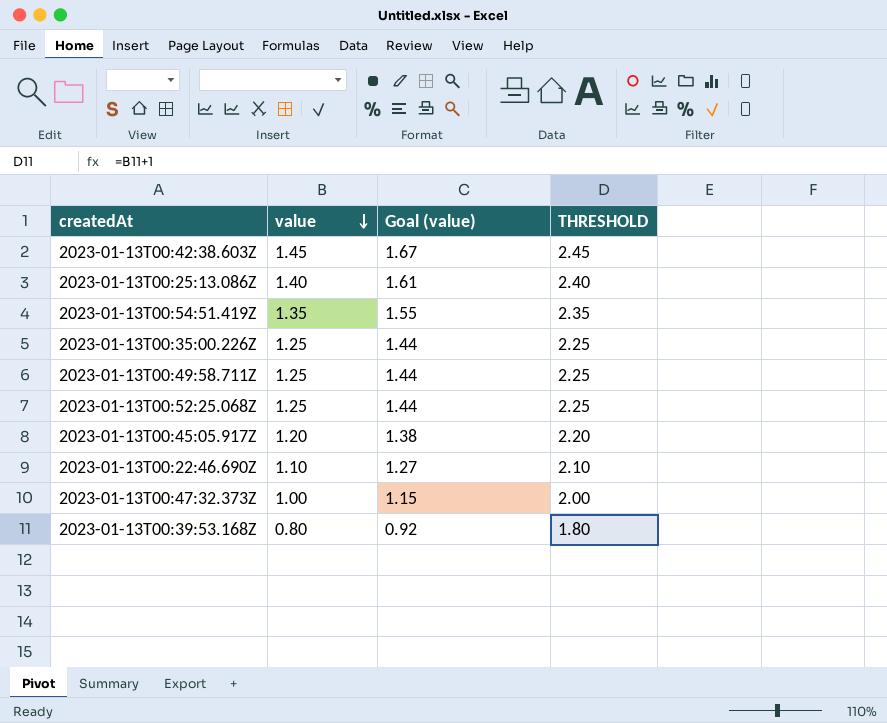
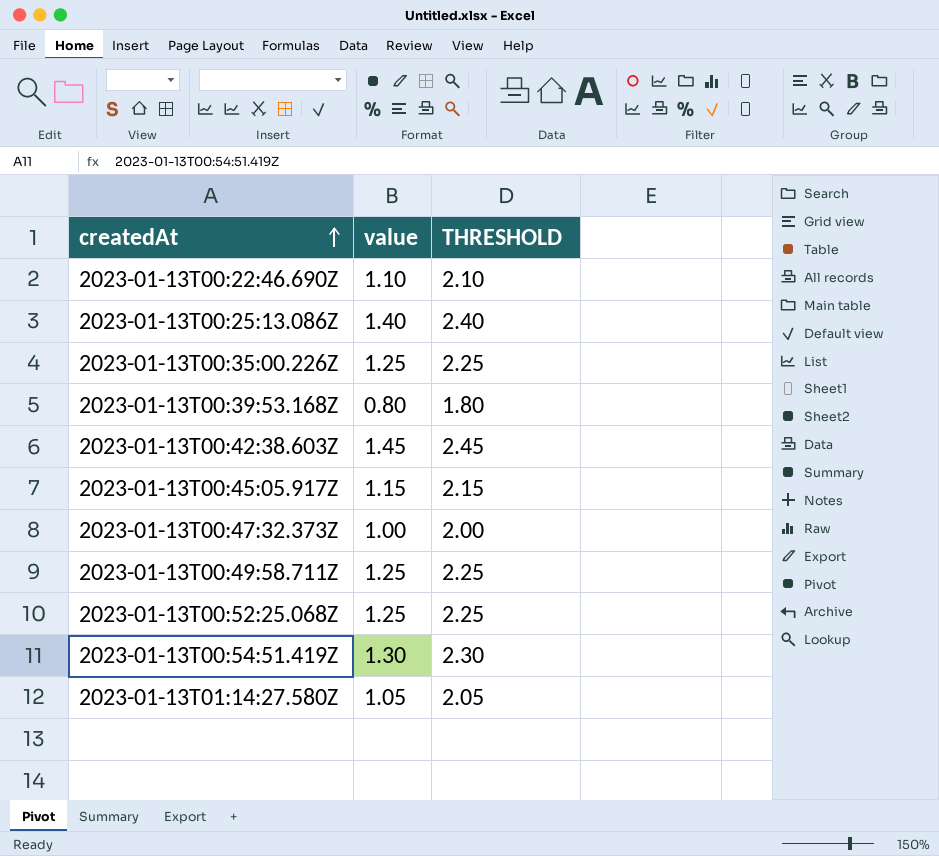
row order: value descending -> createdAt ascending
column Goal (value) | formula: [value] * 1.15 -> none
2023-01-13T00:45:05.917Z | value: 1.20 -> 1.15
2023-01-13T00:45:05.917Z | THRESHOLD: 2.20 -> 2.15
2023-01-13T00:54:51.419Z | value: 1.35 -> 1.30
2023-01-13T00:54:51.419Z | THRESHOLD: 2.35 -> 2.30
row 2023-01-13T01:14:27.580Z: none -> 1.05 | 2.05

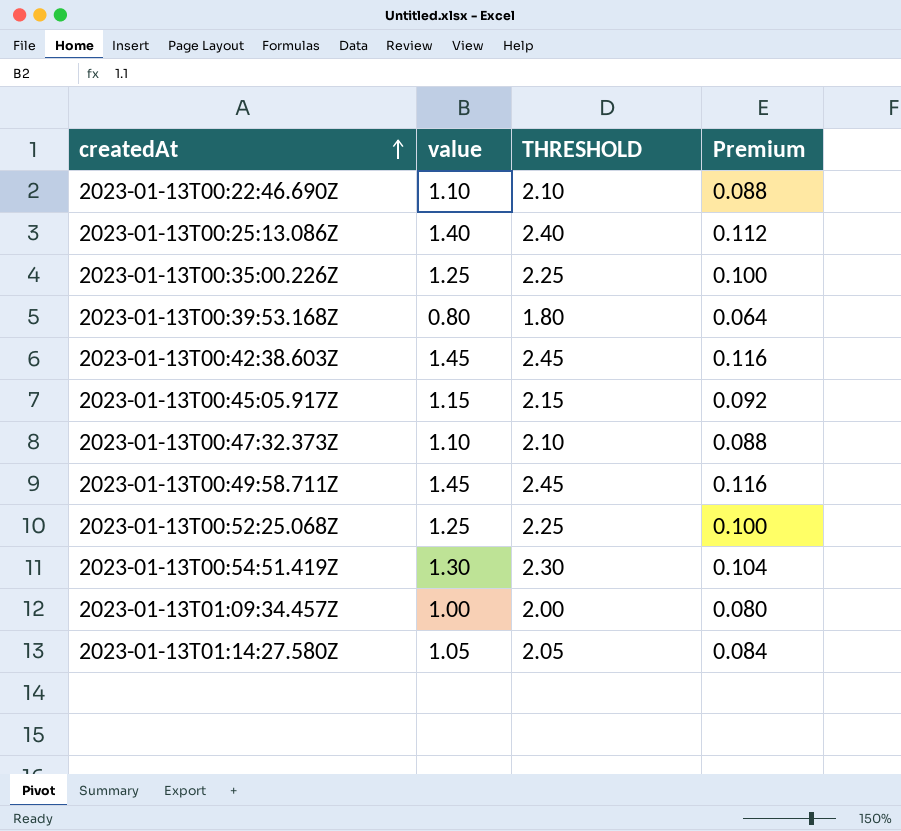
column Premium | formula: none -> [value] * 0.08
2023-01-13T00:47:32.373Z | value: 1.00 -> 1.10
2023-01-13T00:47:32.373Z | THRESHOLD: 2.00 -> 2.10
2023-01-13T00:49:58.711Z | value: 1.25 -> 1.45
2023-01-13T00:49:58.711Z | THRESHOLD: 2.25 -> 2.45
row 2023-01-13T01:09:34.457Z: none -> 1.00 | 2.00 | 0.080

